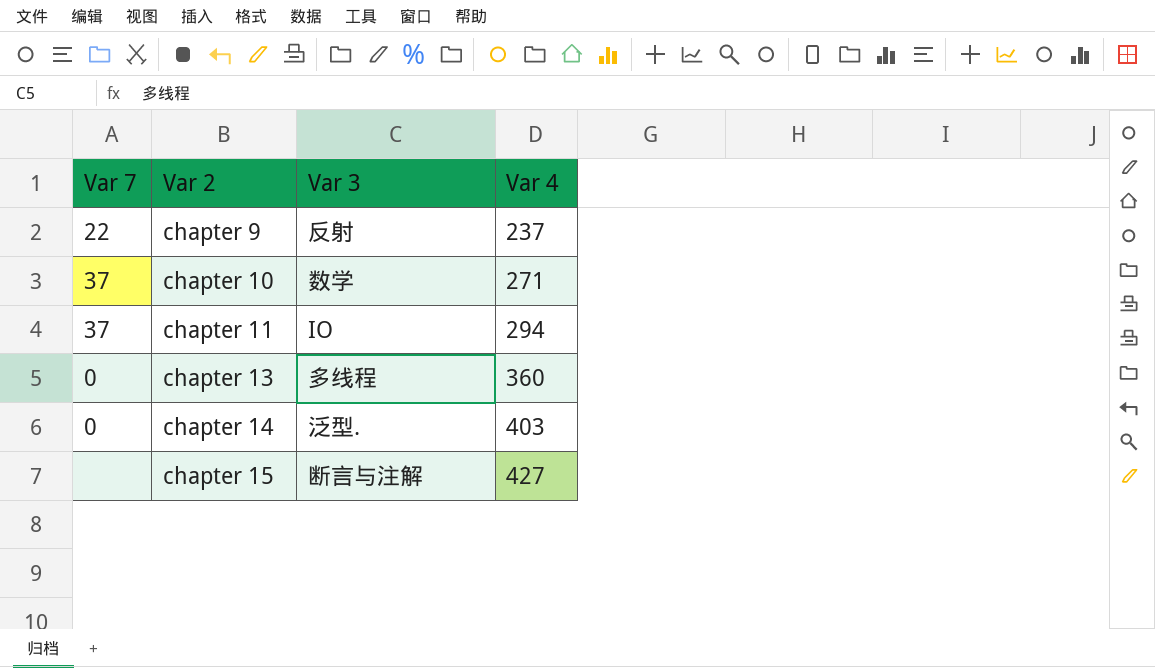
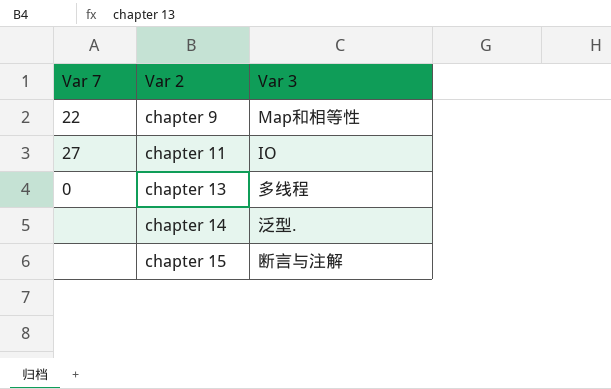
column Var 4 | position: 4 -> none
row chapter 10: 37 | 数学 | 271 -> none
chapter 9 | Var 3: 反射 -> Map和相等性
chapter 11 | Var 7: 37 -> 27
chapter 14 | Var 7: 0 -> none

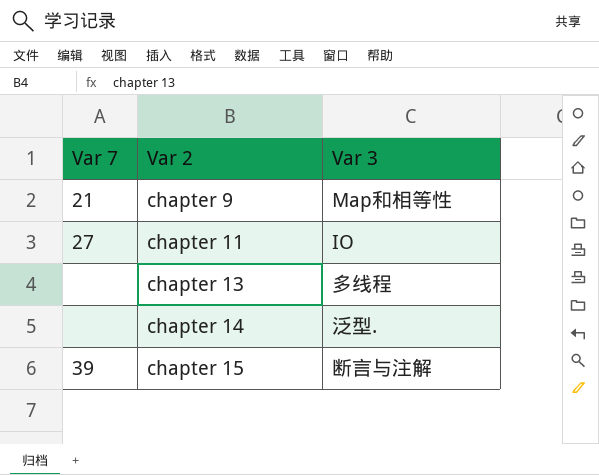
chapter 9 | Var 7: 22 -> 21
chapter 13 | Var 7: 0 -> none
chapter 15 | Var 7: none -> 39

